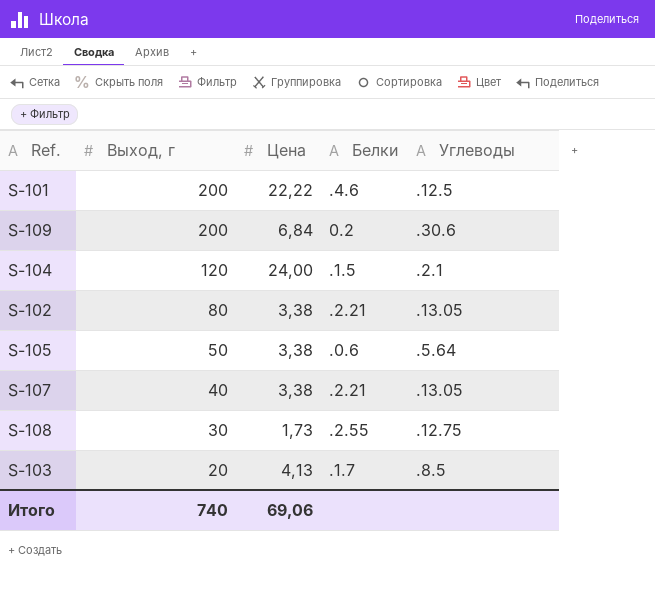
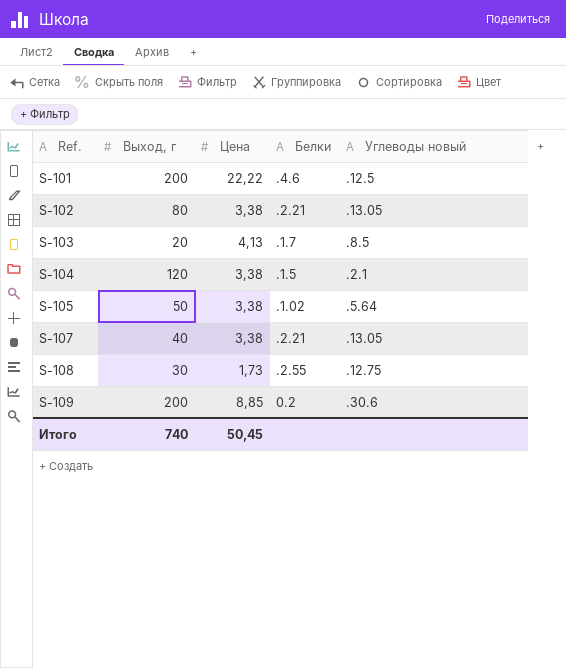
row order: Выход, г descending -> Ref. ascending
column name: Углеводы -> Углеводы новый
S-104 | Цена: 24,00 -> 3,38
S-105 | Белки: .0.6 -> .1.02
S-109 | Цена: 6,84 -> 8,85
Итого | Цена: 69,06 -> 50,45

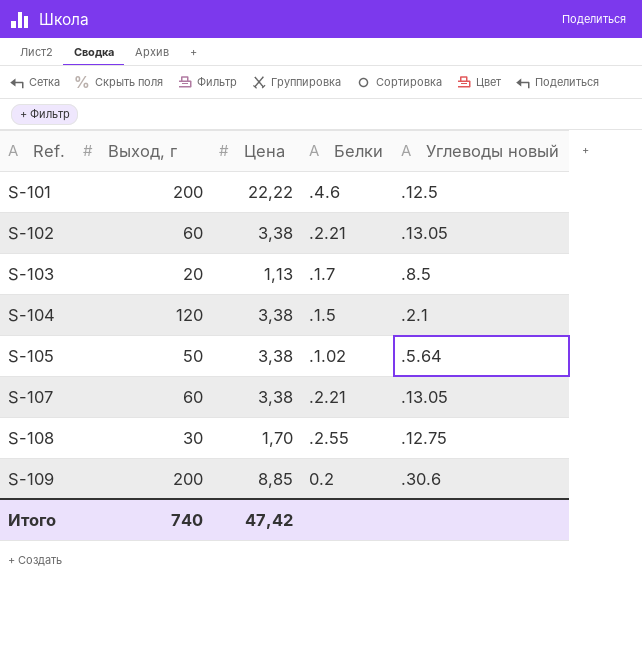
S-102 | Выход, г: 80 -> 60
S-103 | Цена: 4,13 -> 1,13
S-107 | Выход, г: 40 -> 60
S-108 | Цена: 1,73 -> 1,70
Итого | Цена: 50,45 -> 47,42

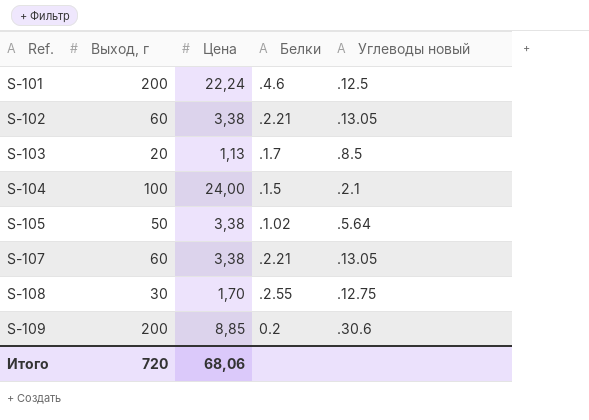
S-101 | Цена: 22,22 -> 22,24
S-104 | Выход, г: 120 -> 100
S-104 | Цена: 3,38 -> 24,00
Итого | Выход, г: 740 -> 720
Итого | Цена: 47,42 -> 68,06

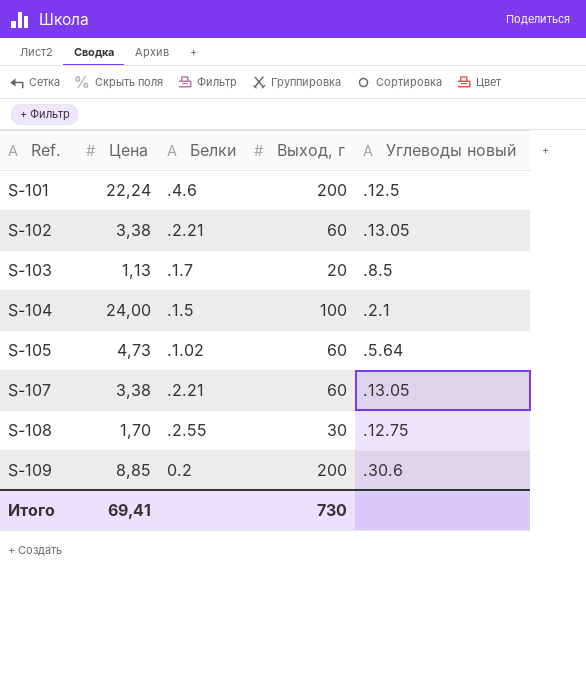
column Выход, г | position: 2 -> 4
S-105 | Цена: 3,38 -> 4,73
S-105 | Выход, г: 50 -> 60
Итого | Цена: 68,06 -> 69,41
Итого | Выход, г: 720 -> 730

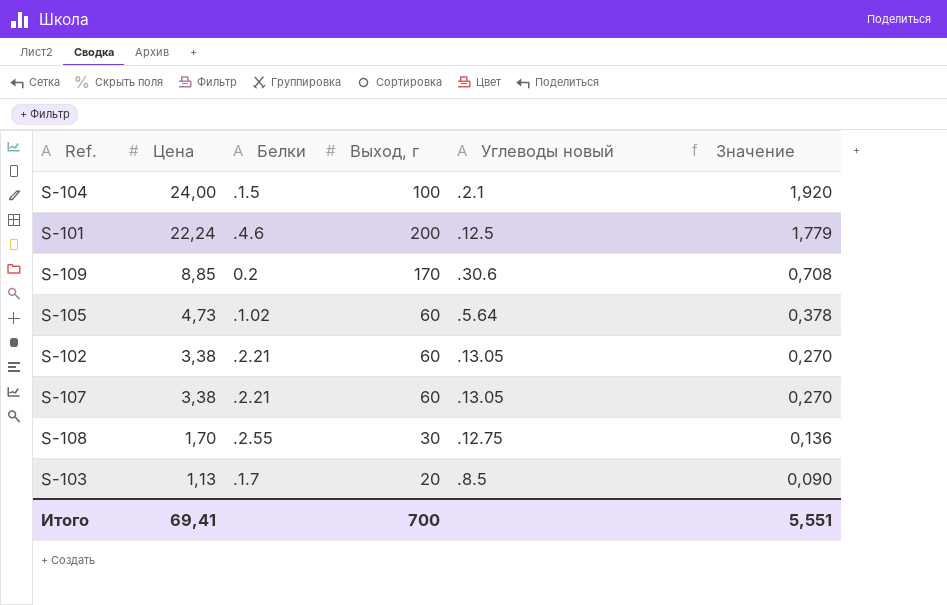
row order: Ref. ascending -> Цена descending
column Значение | formula: none -> [Цена] * 0,08
S-109 | Выход, г: 200 -> 170
Итого | Выход, г: 730 -> 700

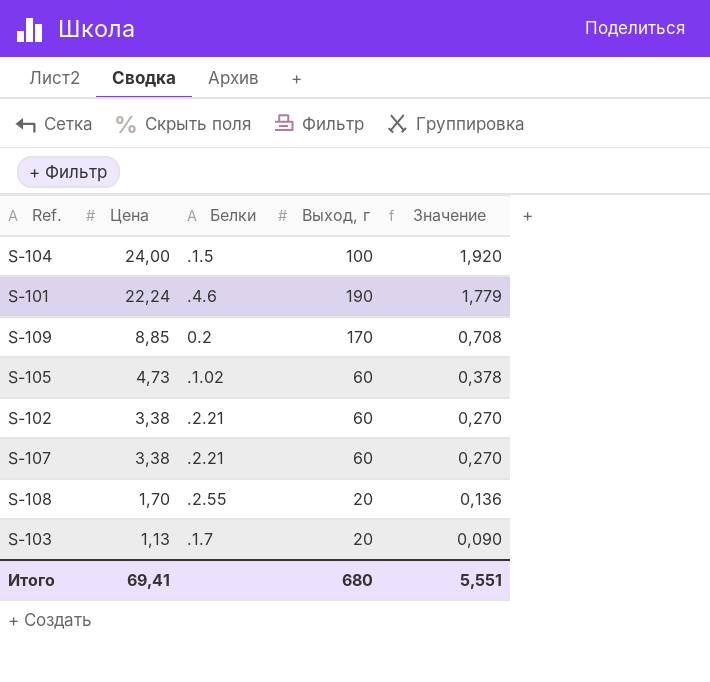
column Углеводы новый | position: 5 -> none
S-101 | Выход, г: 200 -> 190
S-108 | Выход, г: 30 -> 20
Итого | Выход, г: 700 -> 680

